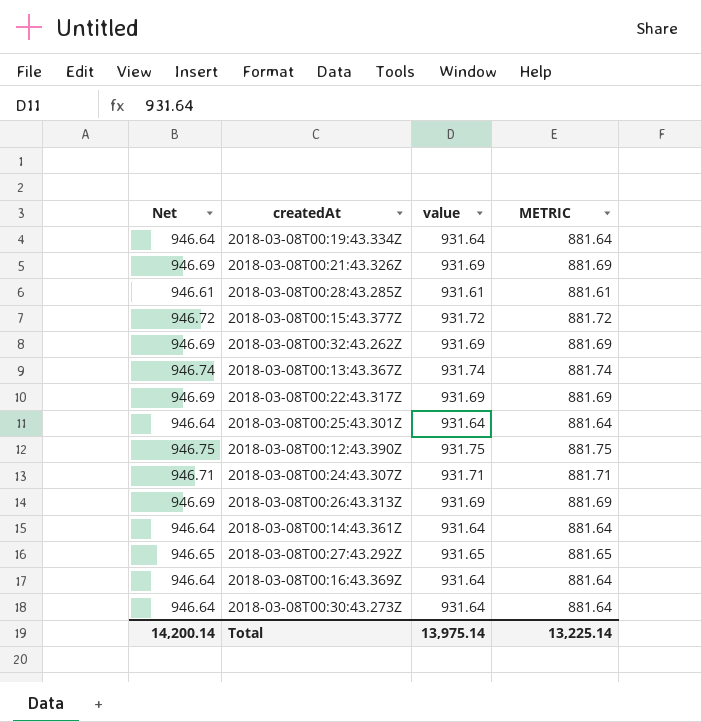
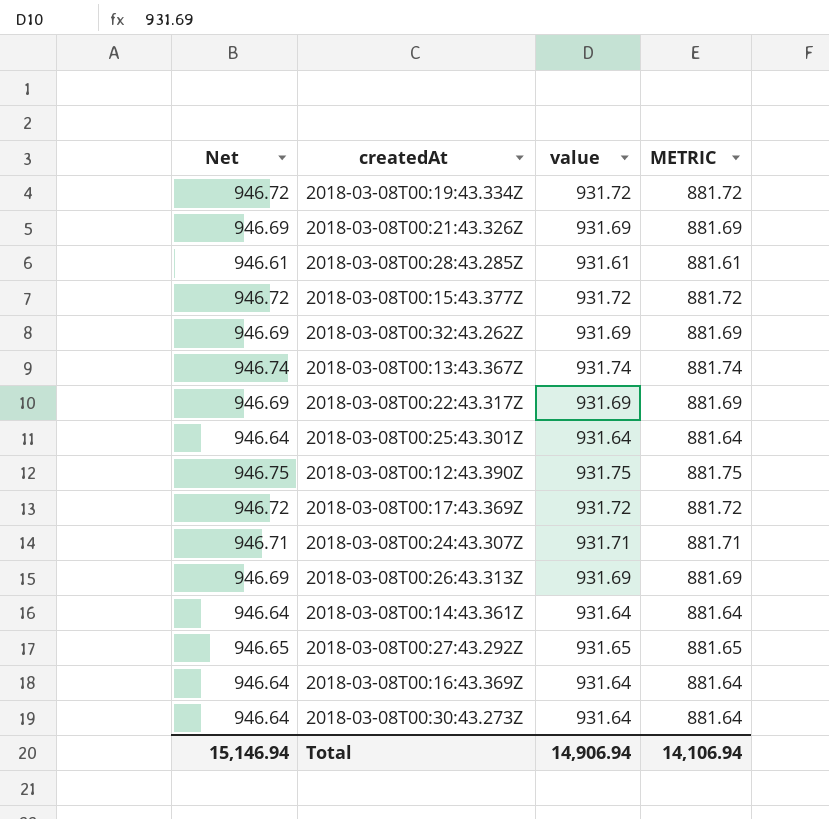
2018-03-08T00:19:43.334Z | Net: 946.64 -> 946.72
2018-03-08T00:19:43.334Z | value: 931.64 -> 931.72
2018-03-08T00:19:43.334Z | METRIC: 881.64 -> 881.72
row 2018-03-08T00:17:43.369Z: none -> 946.72 | 931.72 | 881.72
Total | Net: 14,200.14 -> 15,146.94
Total | value: 13,975.14 -> 14,906.94
Total | METRIC: 13,225.14 -> 14,106.94

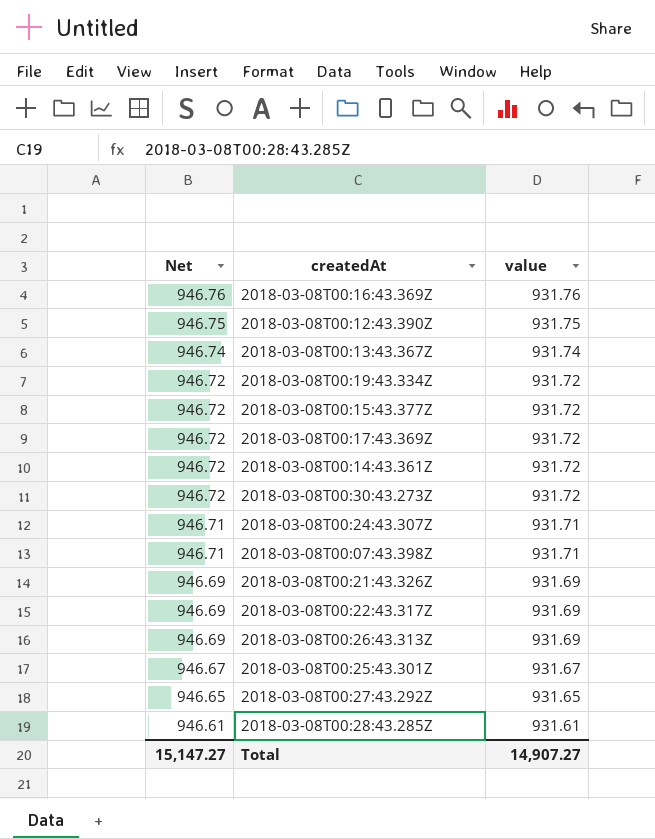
row order: none -> Net descending
column METRIC | formula: [value] - 50 -> none
row 2018-03-08T00:32:43.262Z: 946.69 | 931.69 | 881.69 -> none
2018-03-08T00:16:43.369Z | Net: 946.64 -> 946.76
2018-03-08T00:16:43.369Z | value: 931.64 -> 931.76
2018-03-08T00:14:43.361Z | Net: 946.64 -> 946.72
2018-03-08T00:14:43.361Z | value: 931.64 -> 931.72
2018-03-08T00:30:43.273Z | Net: 946.64 -> 946.72
2018-03-08T00:30:43.273Z | value: 931.64 -> 931.72
row 2018-03-08T00:07:43.398Z: none -> 946.71 | 931.71
2018-03-08T00:25:43.301Z | Net: 946.64 -> 946.67
2018-03-08T00:25:43.301Z | value: 931.64 -> 931.67
Total | Net: 15,146.94 -> 15,147.27
Total | value: 14,906.94 -> 14,907.27

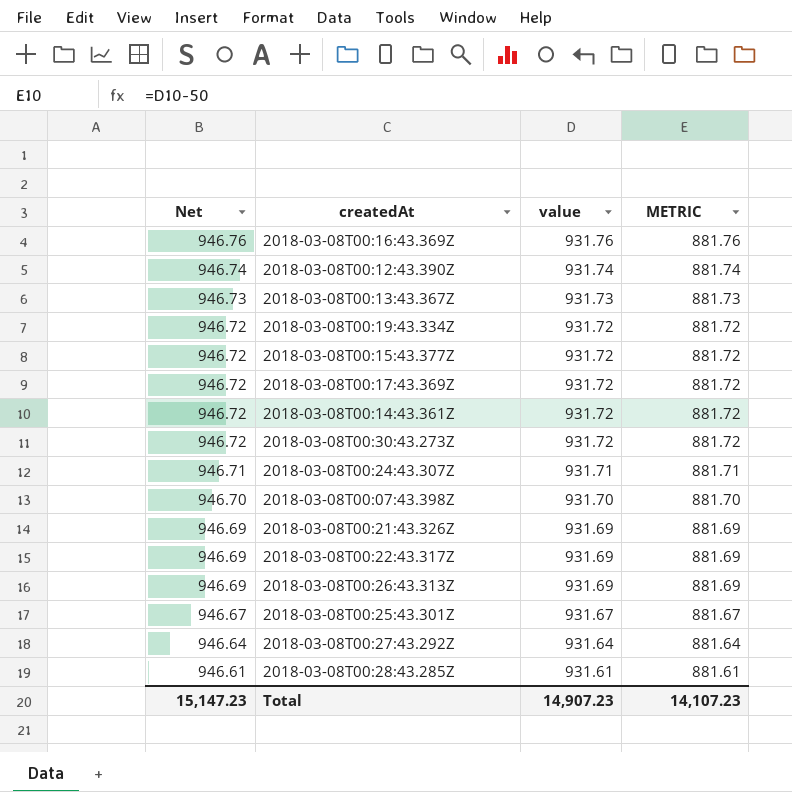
column METRIC | formula: none -> [value] - 50
2018-03-08T00:12:43.390Z | Net: 946.75 -> 946.74
2018-03-08T00:12:43.390Z | value: 931.75 -> 931.74
2018-03-08T00:13:43.367Z | Net: 946.74 -> 946.73
2018-03-08T00:13:43.367Z | value: 931.74 -> 931.73
2018-03-08T00:07:43.398Z | Net: 946.71 -> 946.70
2018-03-08T00:07:43.398Z | value: 931.71 -> 931.70
2018-03-08T00:27:43.292Z | Net: 946.65 -> 946.64
2018-03-08T00:27:43.292Z | value: 931.65 -> 931.64
Total | Net: 15,147.27 -> 15,147.23
Total | value: 14,907.27 -> 14,907.23

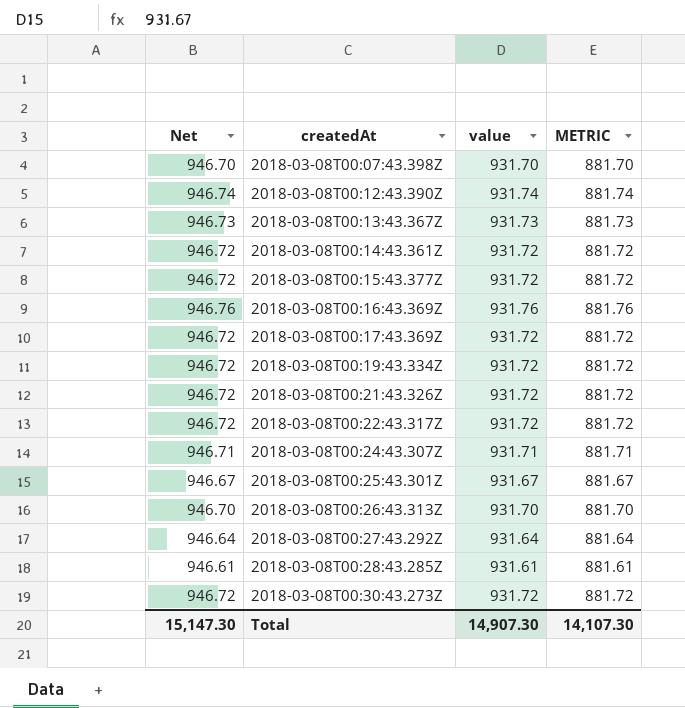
row order: Net descending -> createdAt ascending
2018-03-08T00:21:43.326Z | Net: 946.69 -> 946.72
2018-03-08T00:21:43.326Z | value: 931.69 -> 931.72
2018-03-08T00:21:43.326Z | METRIC: 881.69 -> 881.72
2018-03-08T00:22:43.317Z | Net: 946.69 -> 946.72
2018-03-08T00:22:43.317Z | value: 931.69 -> 931.72
2018-03-08T00:22:43.317Z | METRIC: 881.69 -> 881.72
2018-03-08T00:26:43.313Z | Net: 946.69 -> 946.70
2018-03-08T00:26:43.313Z | value: 931.69 -> 931.70
2018-03-08T00:26:43.313Z | METRIC: 881.69 -> 881.70
Total | Net: 15,147.23 -> 15,147.30
Total | value: 14,907.23 -> 14,907.30
Total | METRIC: 14,107.23 -> 14,107.30

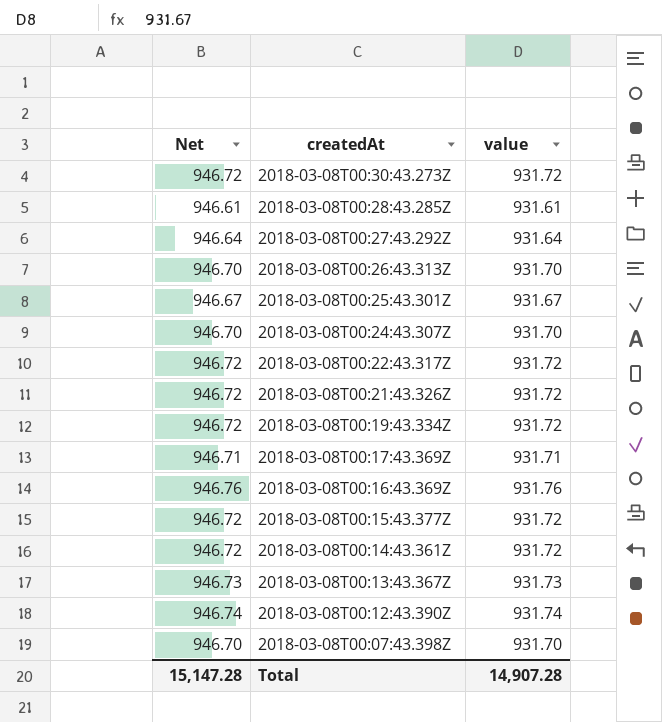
row order: createdAt ascending -> createdAt descending
column METRIC | formula: [value] - 50 -> none
2018-03-08T00:24:43.307Z | Net: 946.71 -> 946.70
2018-03-08T00:24:43.307Z | value: 931.71 -> 931.70
2018-03-08T00:17:43.369Z | Net: 946.72 -> 946.71
2018-03-08T00:17:43.369Z | value: 931.72 -> 931.71
Total | Net: 15,147.30 -> 15,147.28
Total | value: 14,907.30 -> 14,907.28

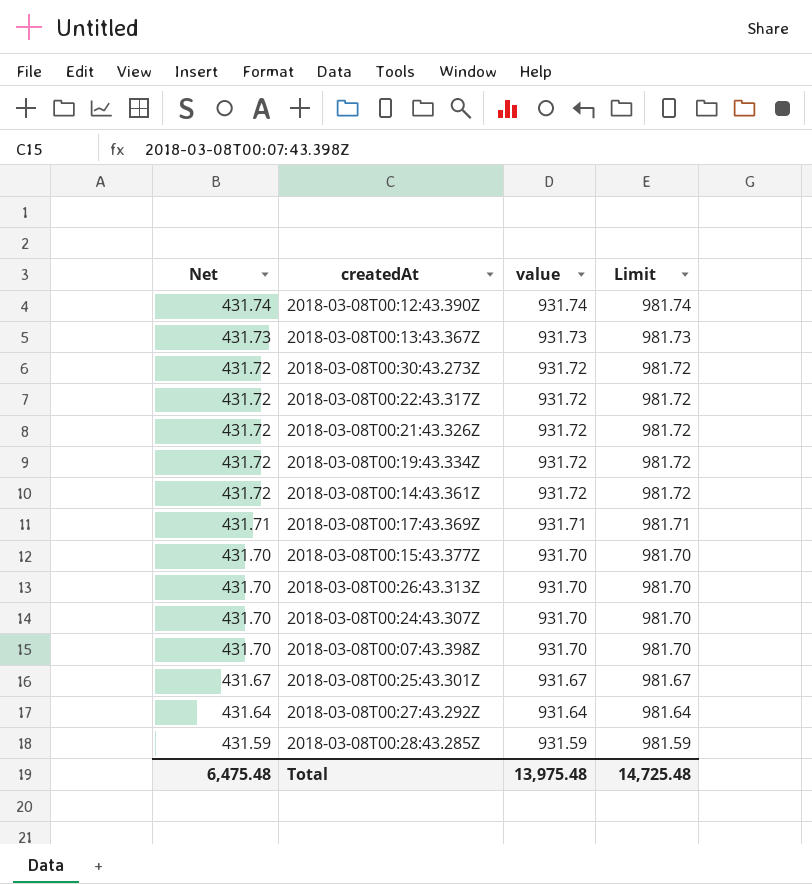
row order: createdAt descending -> Net descending
column Net | formula: [value] + 15 -> [value] - 500
column Limit | formula: none -> [value] + 50
row 2018-03-08T00:16:43.369Z: 946.76 | 931.76 -> none
2018-03-08T00:15:43.377Z | value: 931.72 -> 931.70
2018-03-08T00:28:43.285Z | value: 931.61 -> 931.59
Total | Net: 15,147.28 -> 6,475.48
Total | value: 14,907.28 -> 13,975.48

